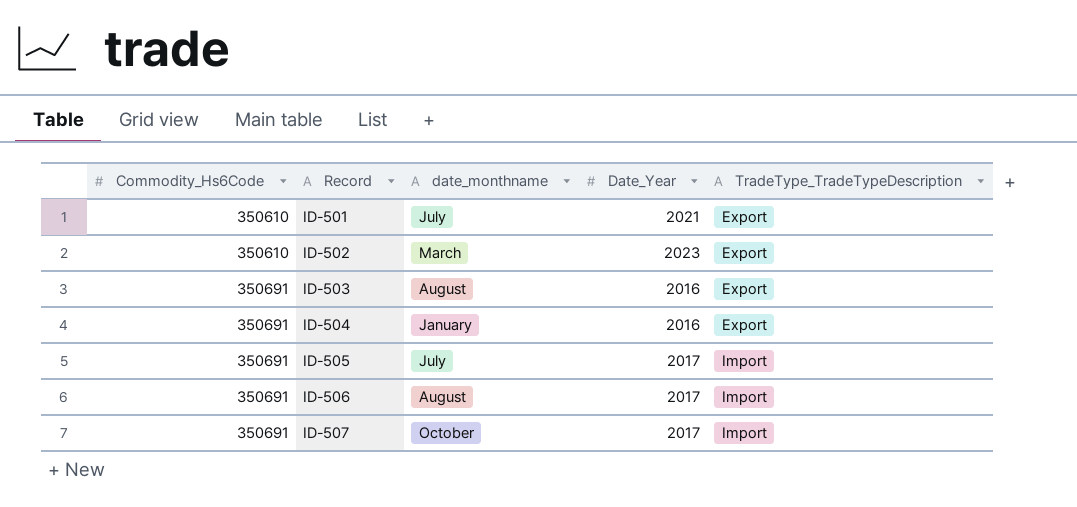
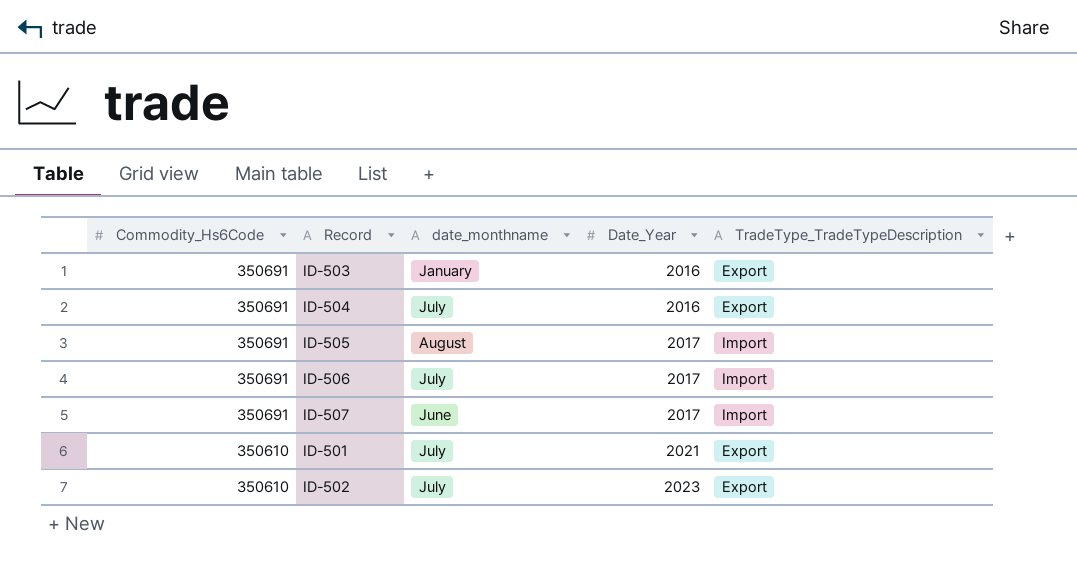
row order: Commodity_Hs6Code ascending -> Commodity_Hs6Code descending
ID-503 | date_monthname: August -> January
ID-504 | date_monthname: January -> July
ID-505 | date_monthname: July -> August
ID-506 | date_monthname: August -> July
ID-507 | date_monthname: October -> June
ID-502 | date_monthname: March -> July

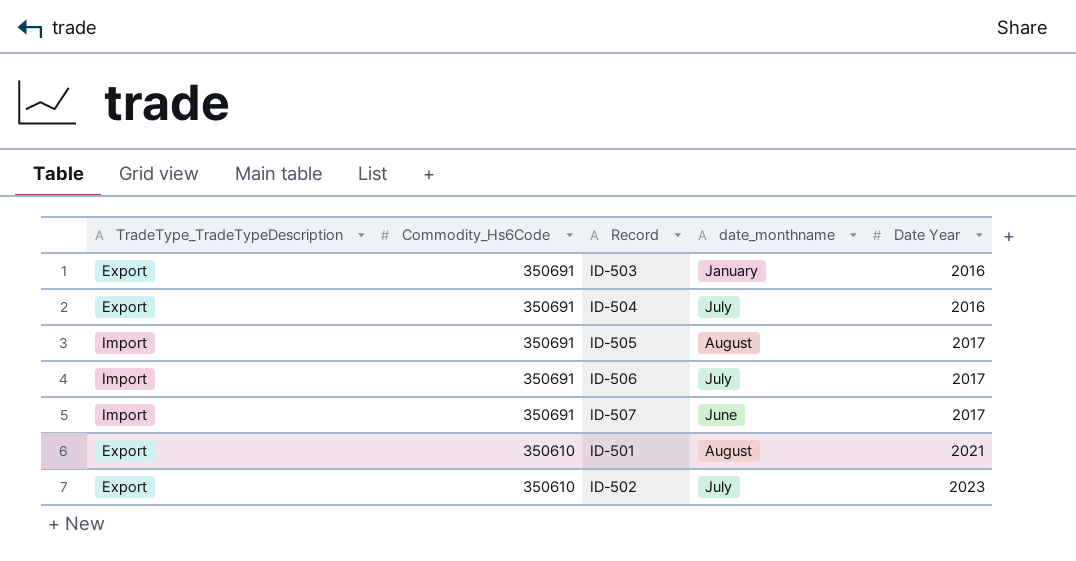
column TradeType_TradeTypeDescription | position: 5 -> 1
column name: Date_Year -> Date Year
ID-501 | date_monthname: July -> August

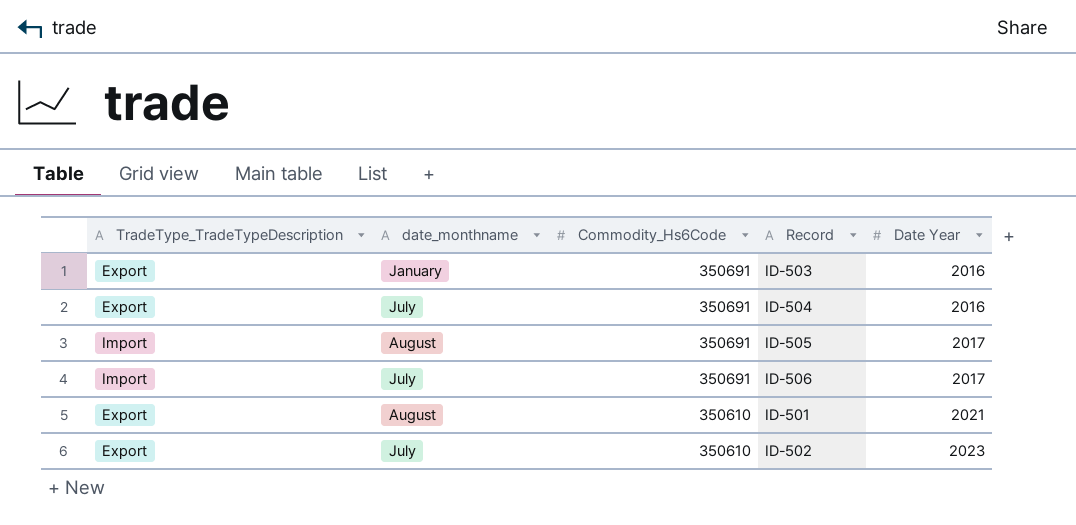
column date_monthname | position: 4 -> 2
row ID-507: Import | 350691 | June | 2017 -> none

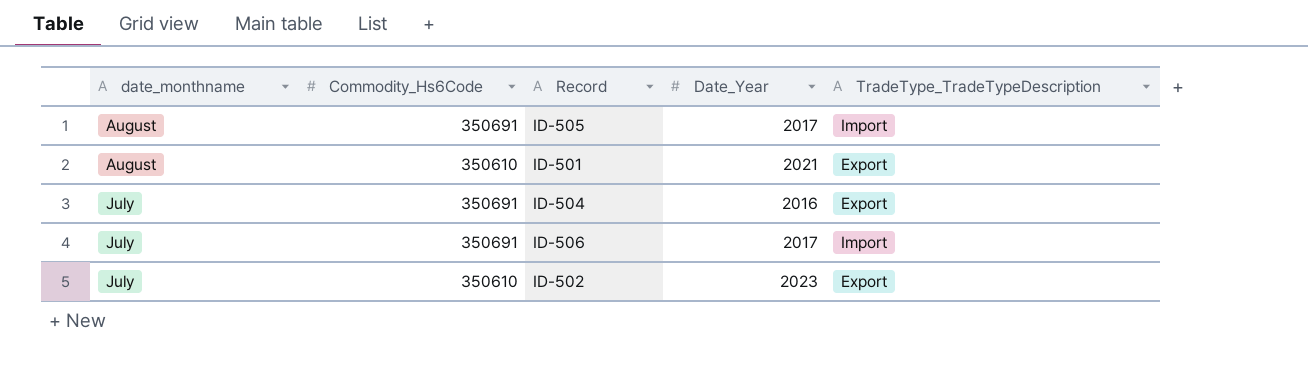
row order: Commodity_Hs6Code descending -> date_monthname descending
column name: Date Year -> Date_Year
column TradeType_TradeTypeDescription | position: 1 -> 5
row ID-503: Export | January | 350691 | 2016 -> none

